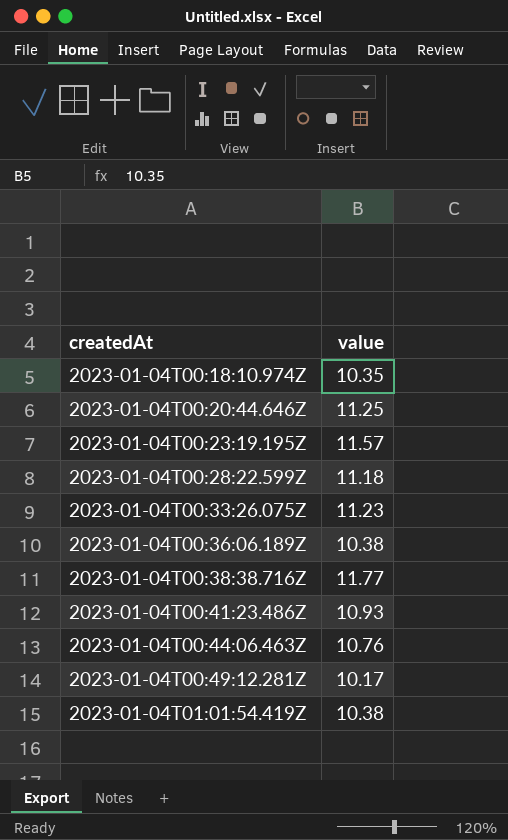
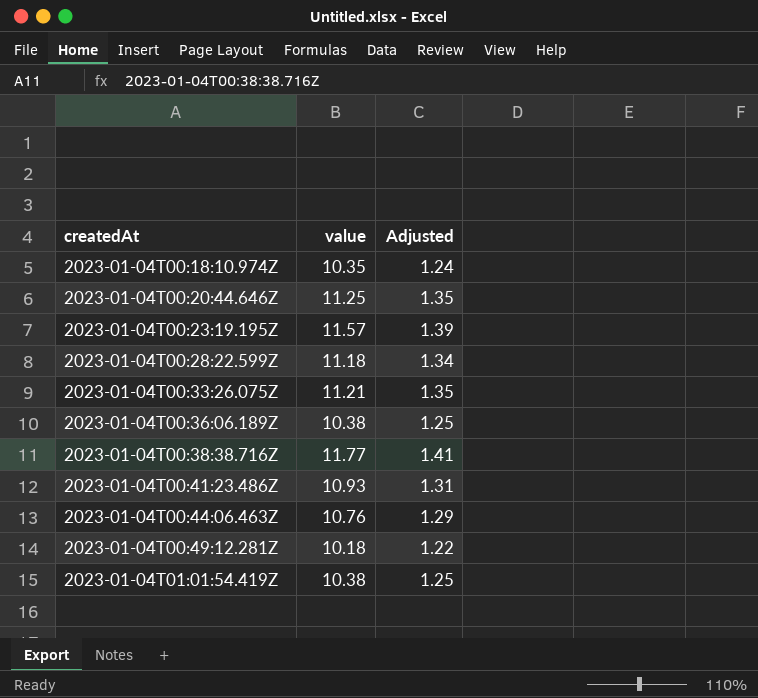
column Adjusted | formula: none -> [value] * 0.12
2023-01-04T00:33:26.075Z | value: 11.23 -> 11.21
2023-01-04T00:49:12.281Z | value: 10.17 -> 10.18

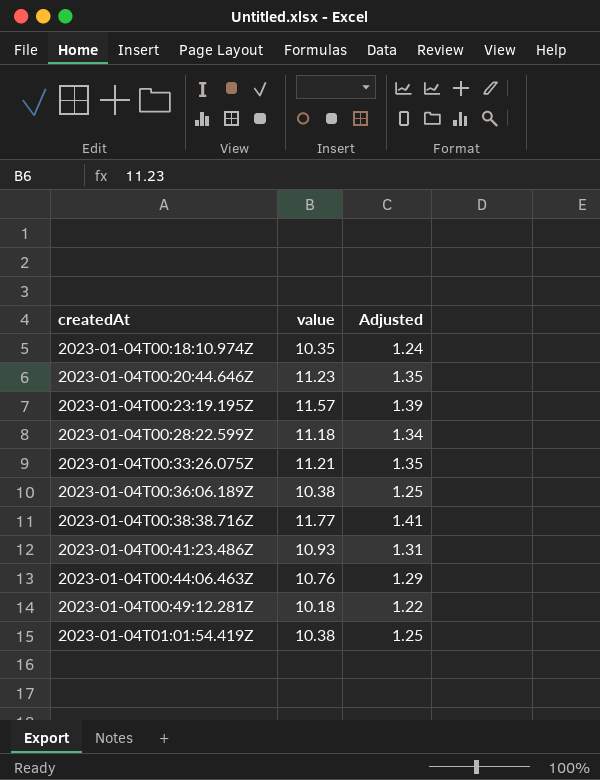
2023-01-04T00:20:44.646Z | value: 11.25 -> 11.23

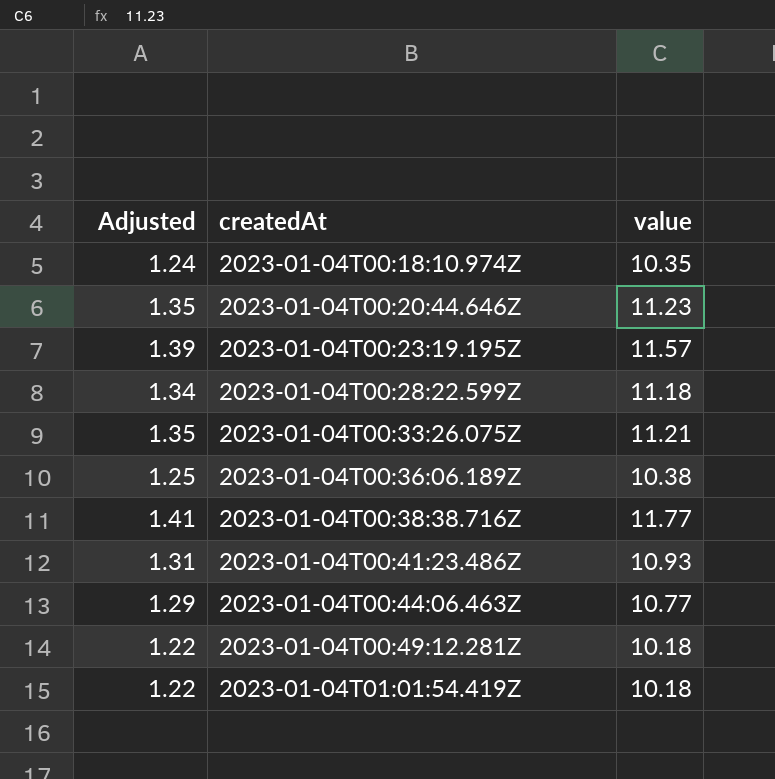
column Adjusted | position: 3 -> 1
2023-01-04T00:44:06.463Z | value: 10.76 -> 10.77
2023-01-04T01:01:54.419Z | Adjusted: 1.25 -> 1.22
2023-01-04T01:01:54.419Z | value: 10.38 -> 10.18

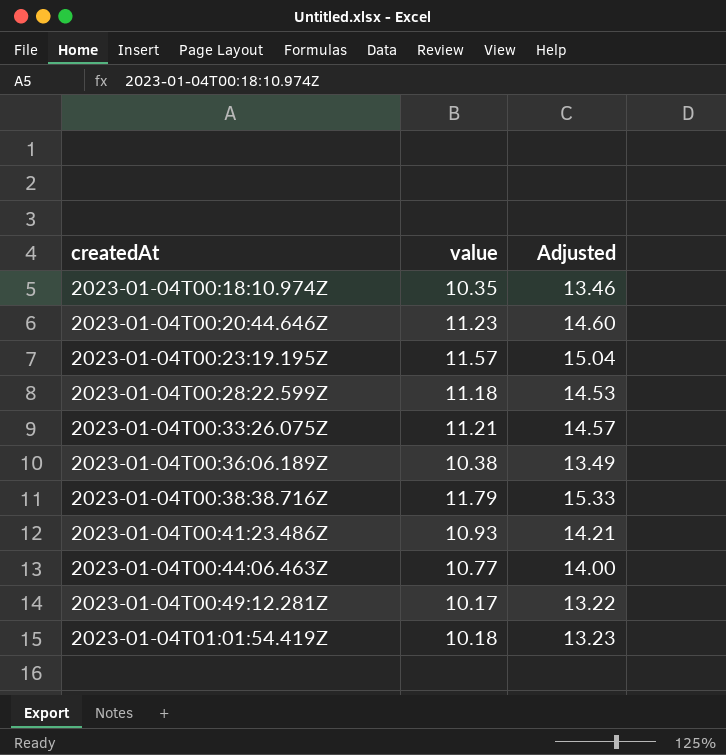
column Adjusted | formula: [value] * 0.12 -> [value] * 1.3
column Adjusted | position: 1 -> 3
2023-01-04T00:38:38.716Z | value: 11.77 -> 11.79
2023-01-04T00:49:12.281Z | value: 10.18 -> 10.17

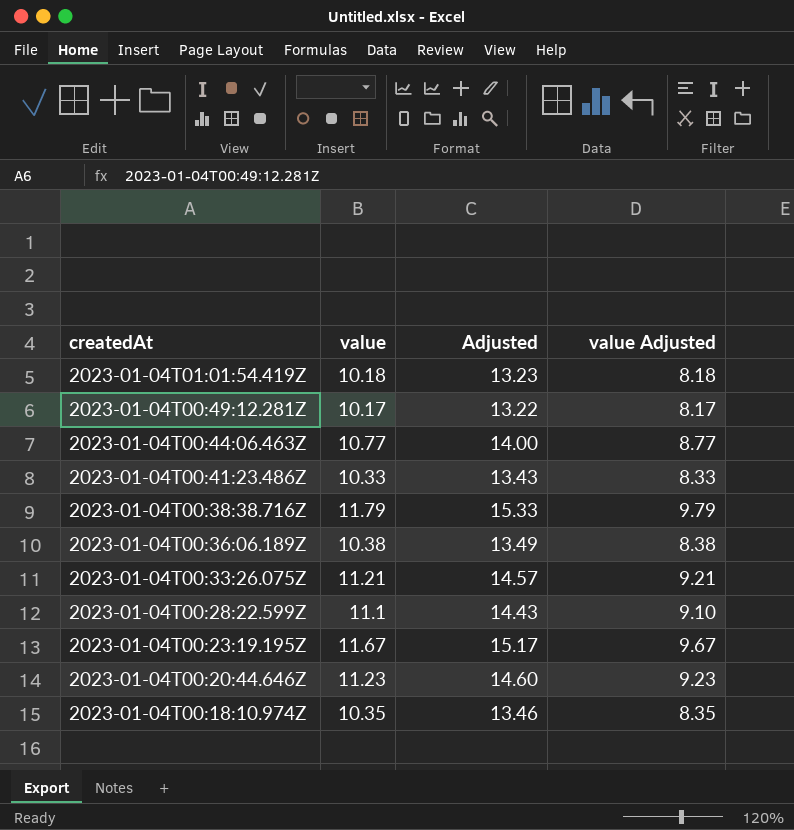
row order: createdAt ascending -> createdAt descending
column value Adjusted | formula: none -> [value] - 2
2023-01-04T00:41:23.486Z | value: 10.93 -> 10.33
2023-01-04T00:41:23.486Z | Adjusted: 14.21 -> 13.43
2023-01-04T00:28:22.599Z | value: 11.18 -> 11.1
2023-01-04T00:28:22.599Z | Adjusted: 14.53 -> 14.43
2023-01-04T00:23:19.195Z | value: 11.57 -> 11.67
2023-01-04T00:23:19.195Z | Adjusted: 15.04 -> 15.17

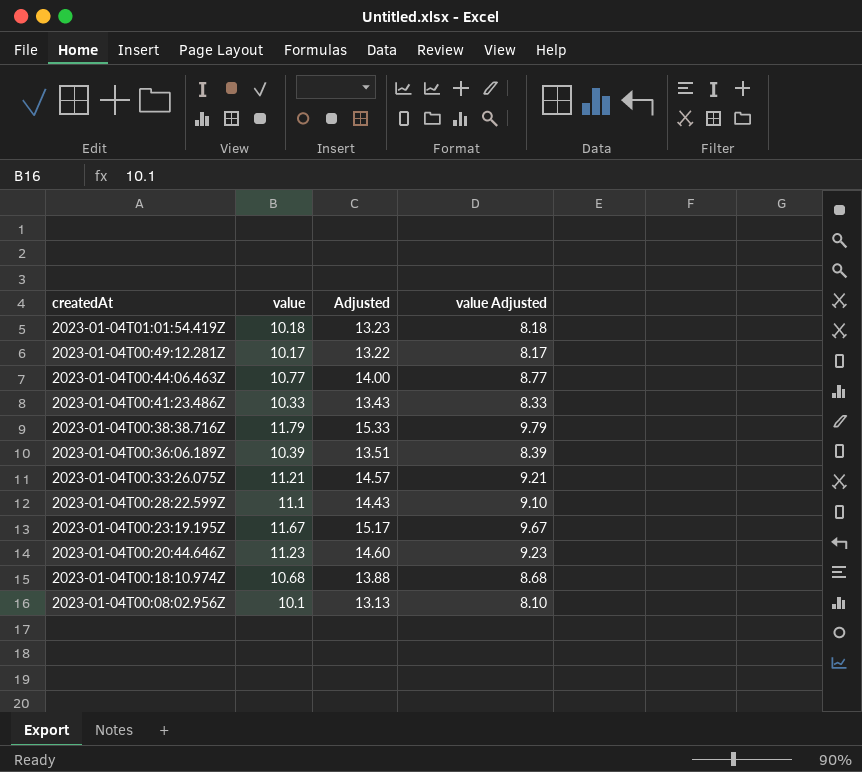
2023-01-04T00:36:06.189Z | value: 10.38 -> 10.39
2023-01-04T00:36:06.189Z | Adjusted: 13.49 -> 13.51
2023-01-04T00:36:06.189Z | value Adjusted: 8.38 -> 8.39
2023-01-04T00:18:10.974Z | value: 10.35 -> 10.68
2023-01-04T00:18:10.974Z | Adjusted: 13.46 -> 13.88
2023-01-04T00:18:10.974Z | value Adjusted: 8.35 -> 8.68
row 2023-01-04T00:08:02.956Z: none -> 10.1 | 13.13 | 8.10

